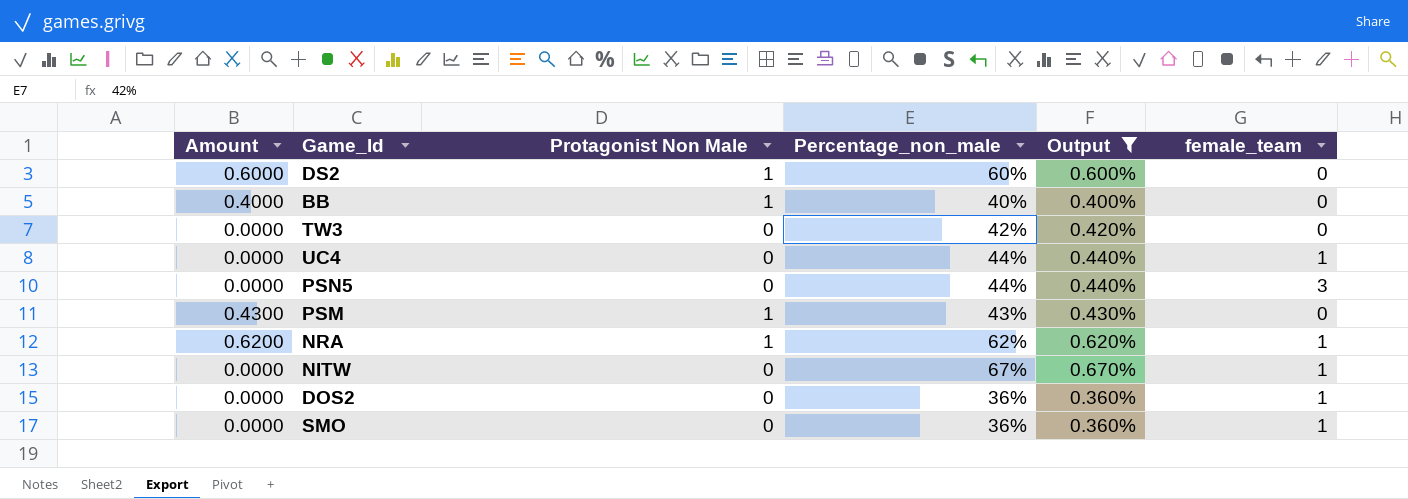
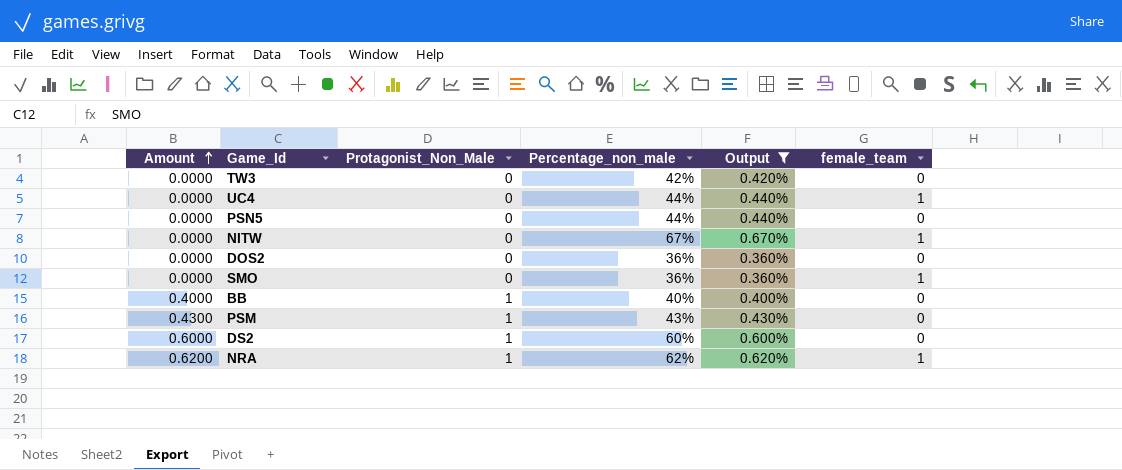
row order: none -> Amount ascending
column name: Protagonist Non Male -> Protagonist_Non_Male
PSN5 | female_team: 3 -> 0
DOS2 | female_team: 1 -> 0

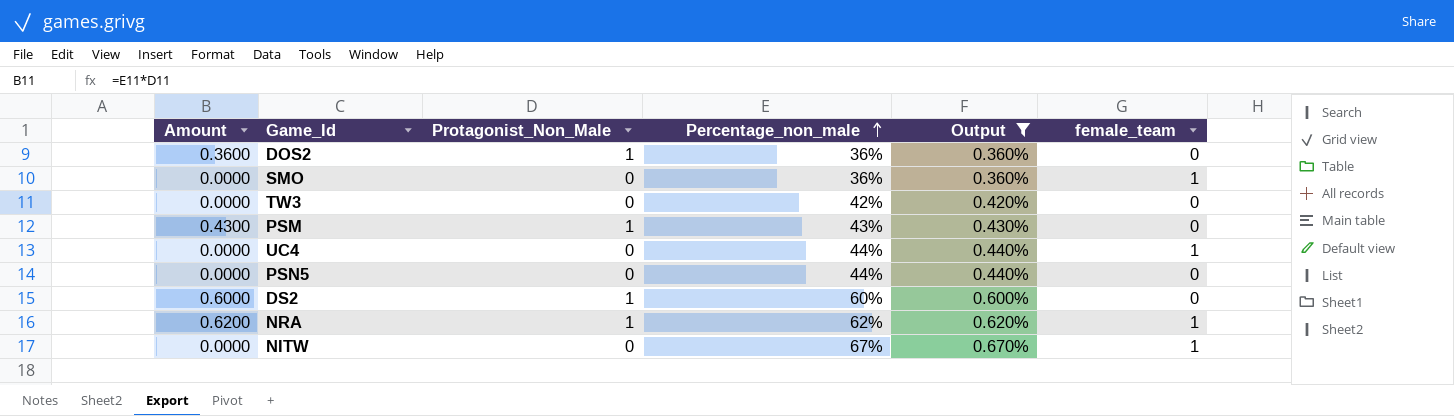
row order: Amount ascending -> Percentage_non_male ascending
row BB: 0.4000 | 1 | 40% | 0.400% | 0 -> none
DOS2 | Amount: 0.0000 -> 0.3600
DOS2 | Protagonist_Non_Male: 0 -> 1

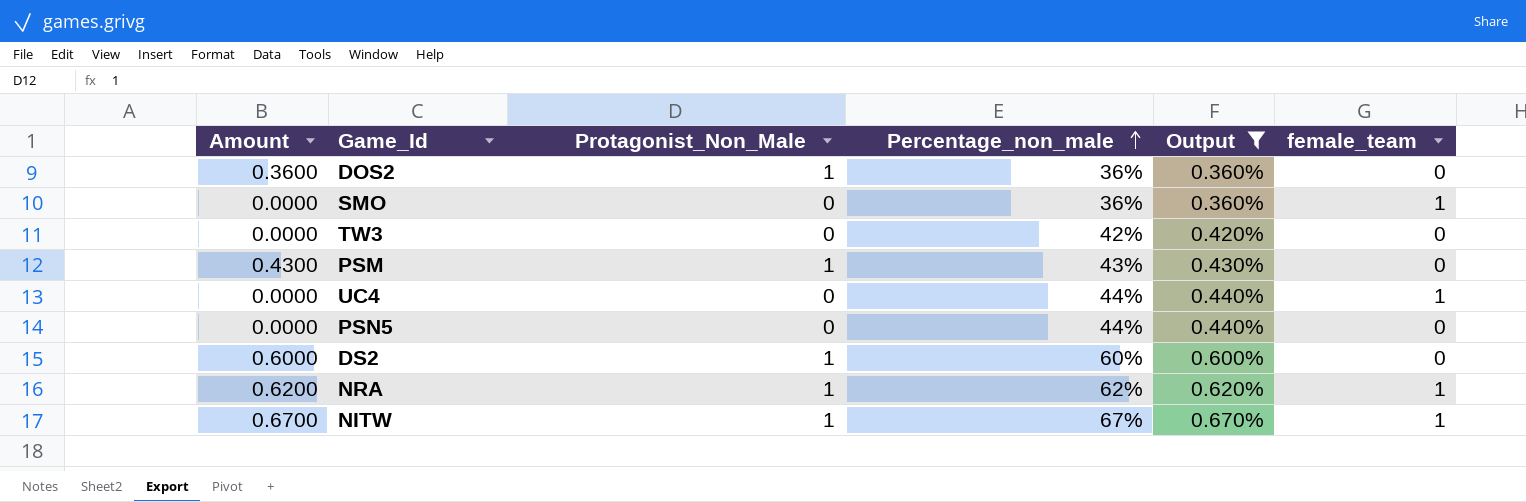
NITW | Amount: 0.0000 -> 0.6700
NITW | Protagonist_Non_Male: 0 -> 1

